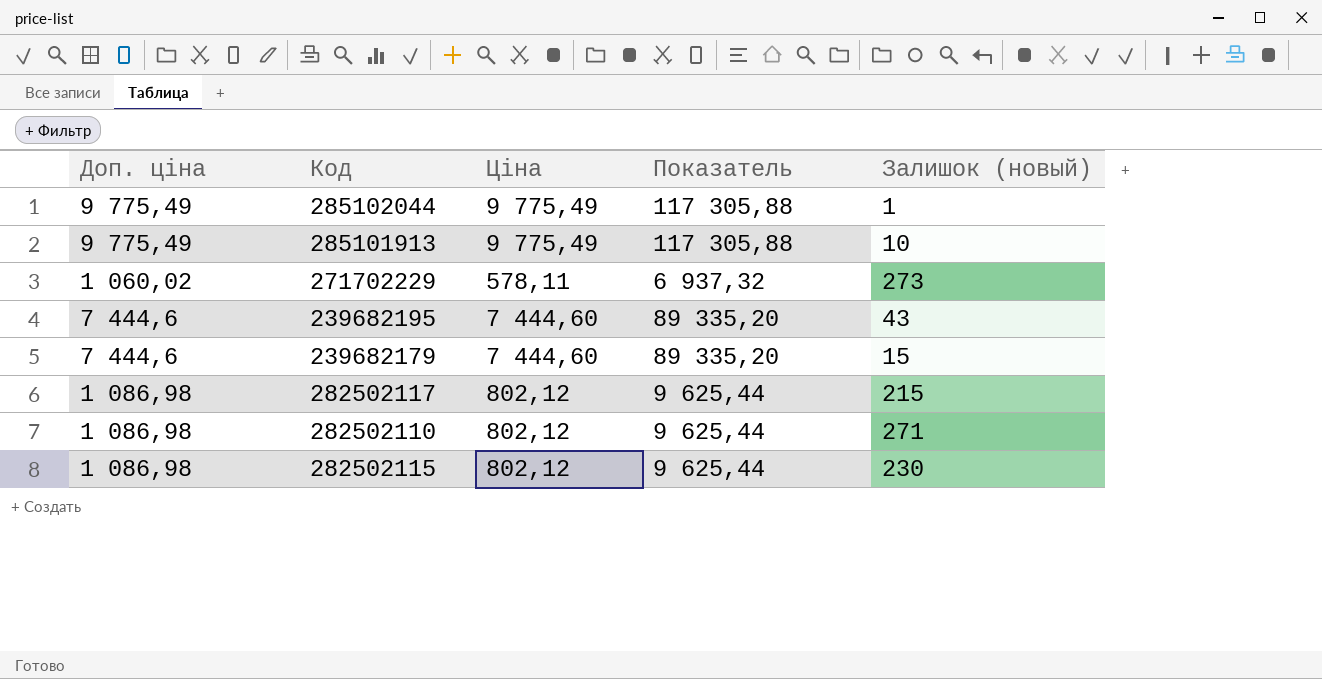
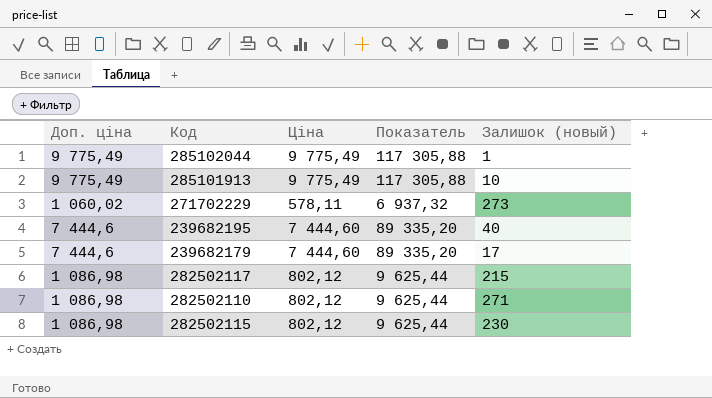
239682195 | Залишок (новый): 43 -> 40
239682179 | Залишок (новый): 15 -> 17

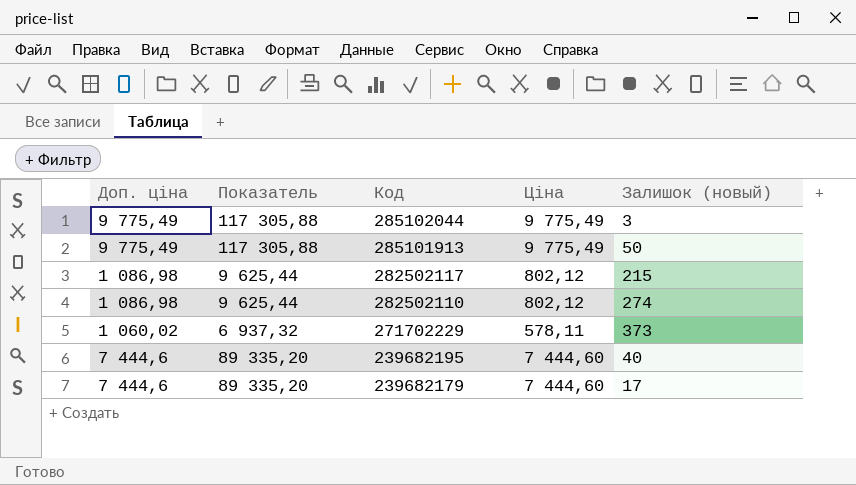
row order: none -> Код descending
column Показатель | position: 4 -> 2
row 282502115: 1 086,98 | 802,12 | 9 625,44 | 230 -> none
285102044 | Залишок (новый): 1 -> 3
285101913 | Залишок (новый): 10 -> 50
282502110 | Залишок (новый): 271 -> 274
271702229 | Залишок (новый): 273 -> 373

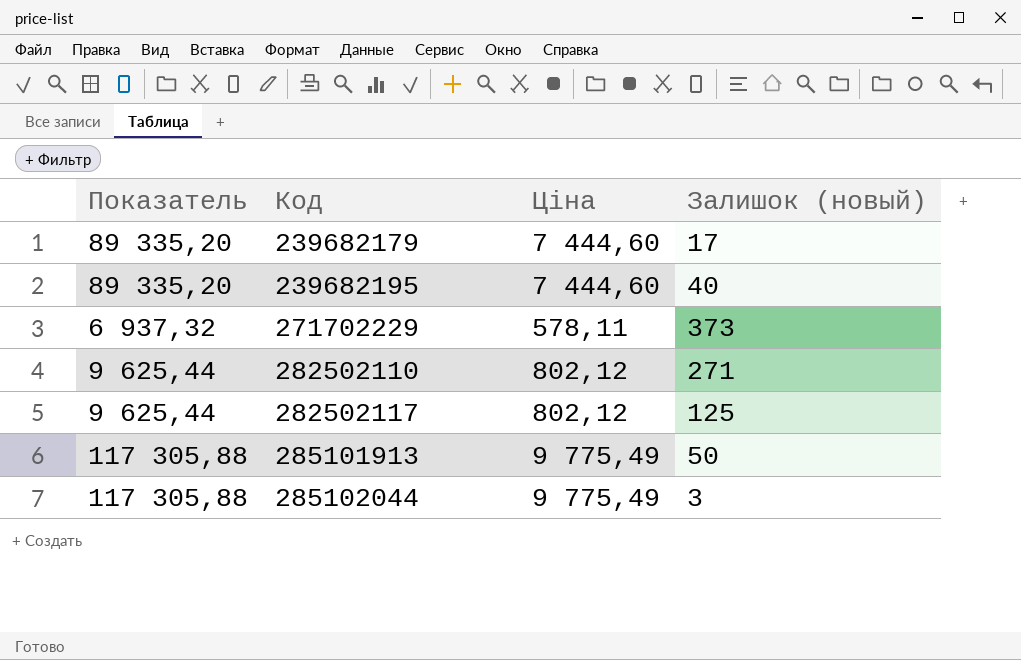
row order: Код descending -> Код ascending
column Доп. ціна | position: 1 -> none
282502110 | Залишок (новый): 274 -> 271
282502117 | Залишок (новый): 215 -> 125

